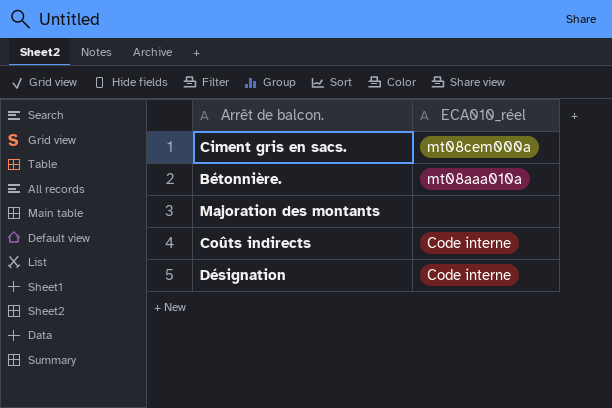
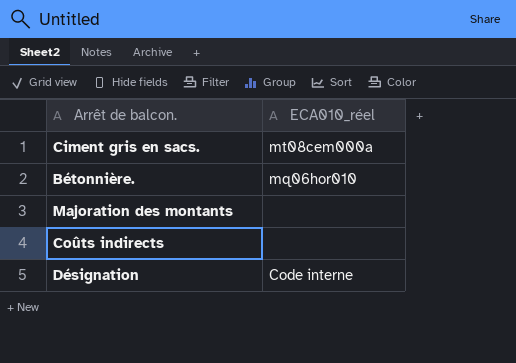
Bétonnière. | ECA010_réel: mt08aaa010a -> mq06hor010
Coûts indirects | ECA010_réel: Code interne -> none

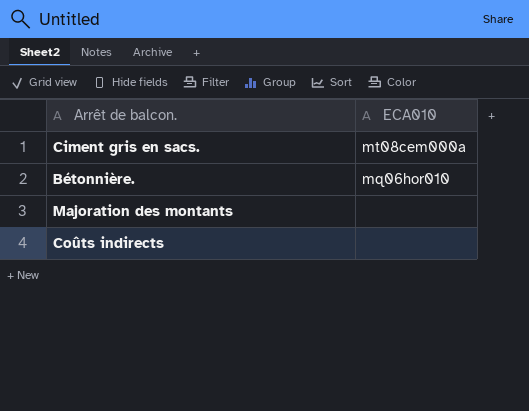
column name: ECA010_réel -> ECA010
row Désignation: Code interne -> none

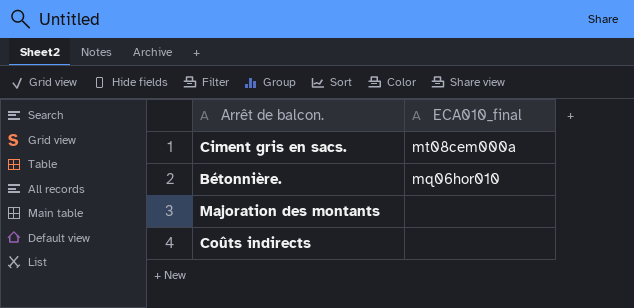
column name: ECA010 -> ECA010_final

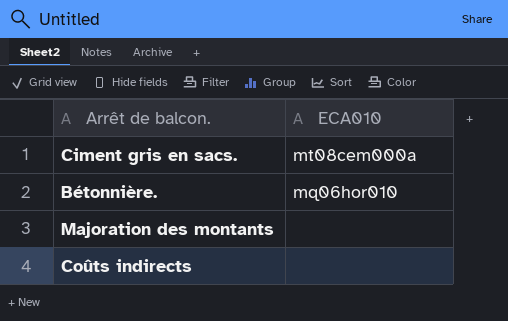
column name: ECA010_final -> ECA010

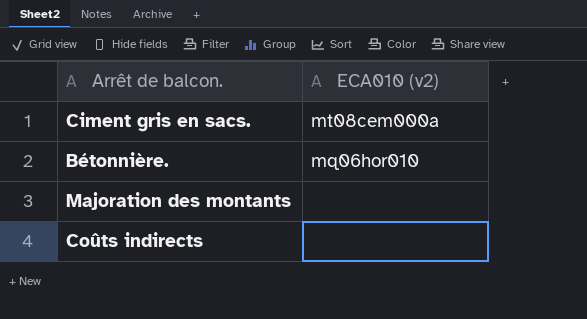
column name: ECA010 -> ECA010 (v2)

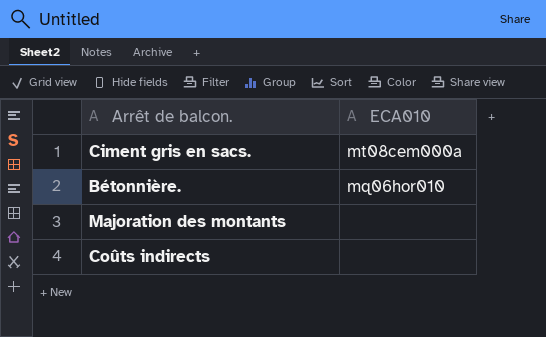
column name: ECA010 (v2) -> ECA010

